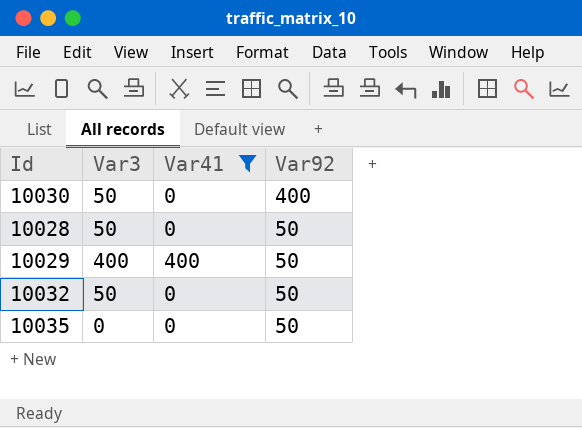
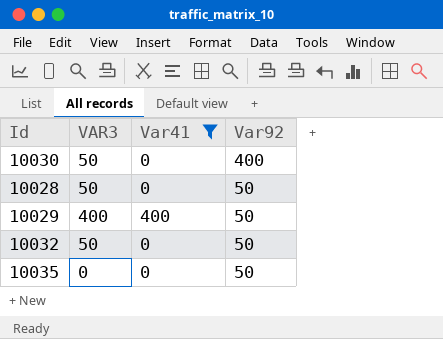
column name: Var3 -> VAR3

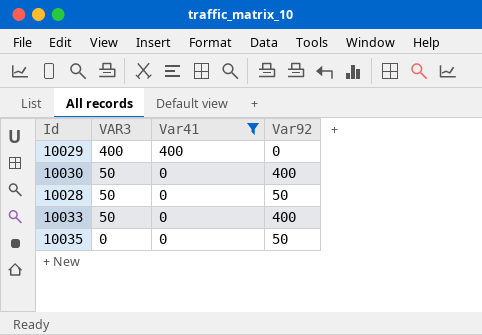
row order: Var92 descending -> VAR3 descending
row 10032: 50 | 0 | 50 -> none
10029 | Var92: 50 -> 0
row 10033: none -> 50 | 0 | 400

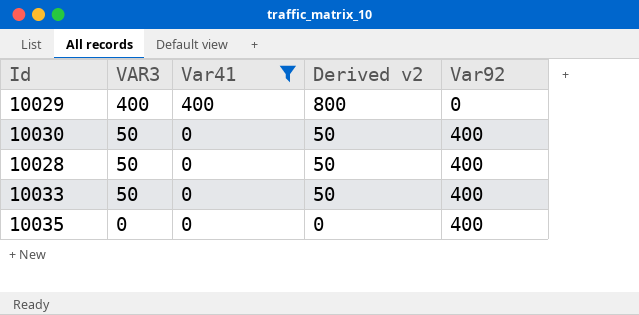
column Derived v2 | formula: none -> [VAR3] + [Var41]
10028 | Var92: 50 -> 400
10035 | Var92: 50 -> 400

